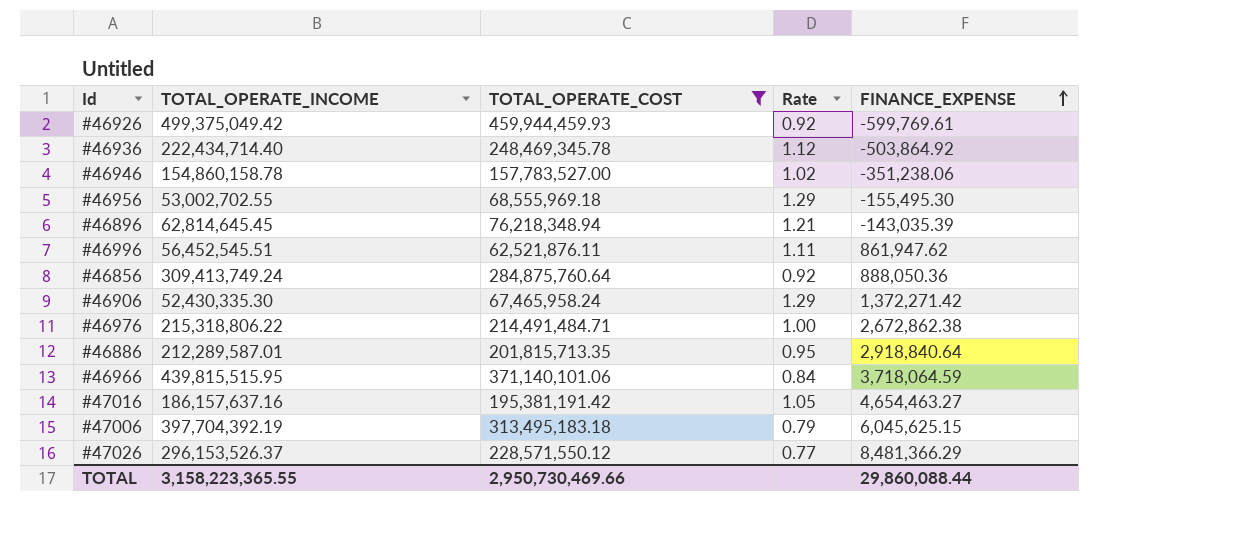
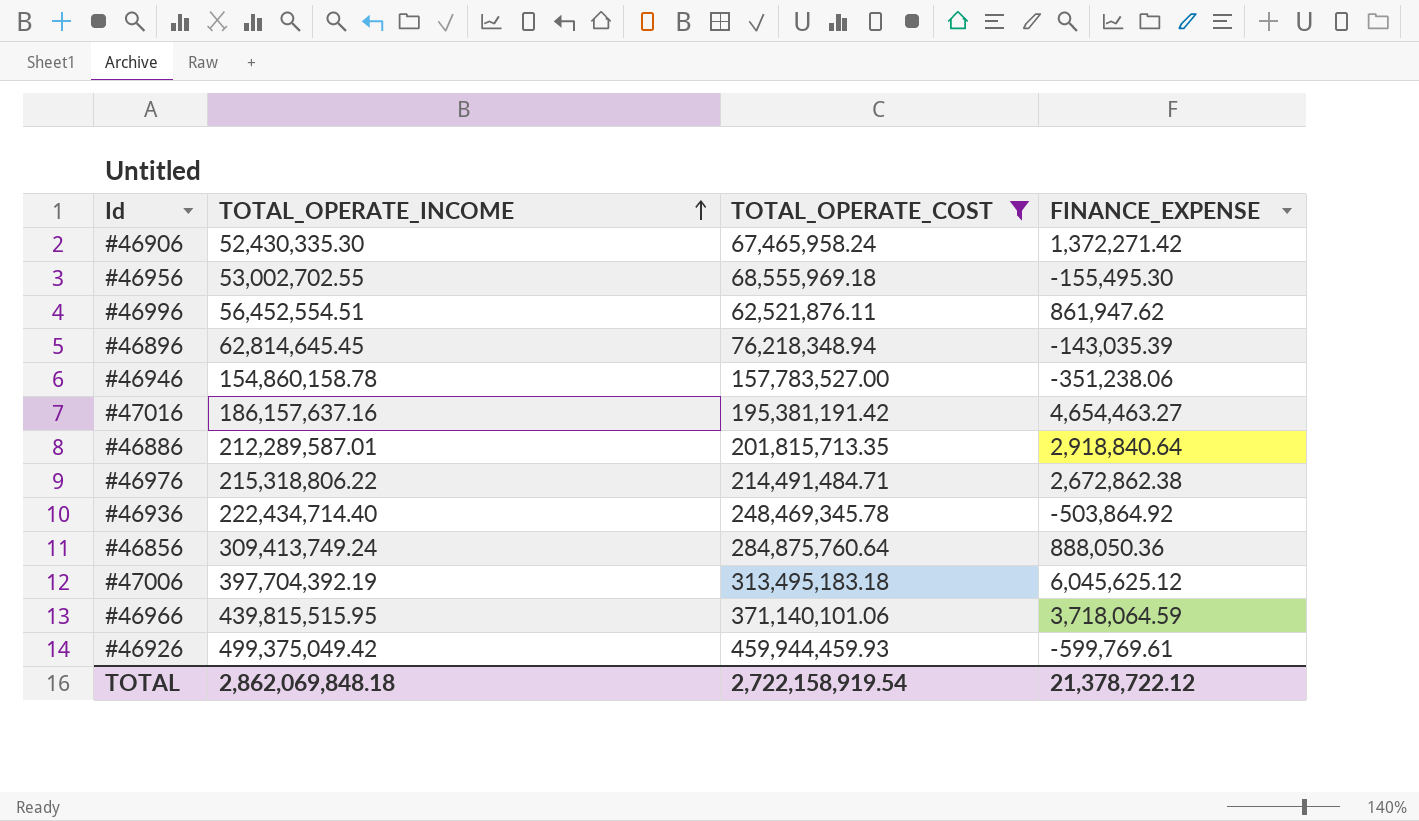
row order: FINANCE_EXPENSE ascending -> TOTAL_OPERATE_INCOME ascending
column Rate | formula: [TOTAL_OPERATE_COST] / [TOTAL_OPERATE_INCOME] -> none
row #47026: 296,153,526.37 | 228,571,550.12 | 0.77 | 8,481,366.29 -> none
#46996 | TOTAL_OPERATE_INCOME: 56,452,545.51 -> 56,452,554.51
#47006 | FINANCE_EXPENSE: 6,045,625.15 -> 6,045,625.12
TOTAL | TOTAL_OPERATE_INCOME: 3,158,223,365.55 -> 2,862,069,848.18
TOTAL | TOTAL_OPERATE_COST: 2,950,730,469.66 -> 2,722,158,919.54
TOTAL | FINANCE_EXPENSE: 29,860,088.44 -> 21,378,722.12

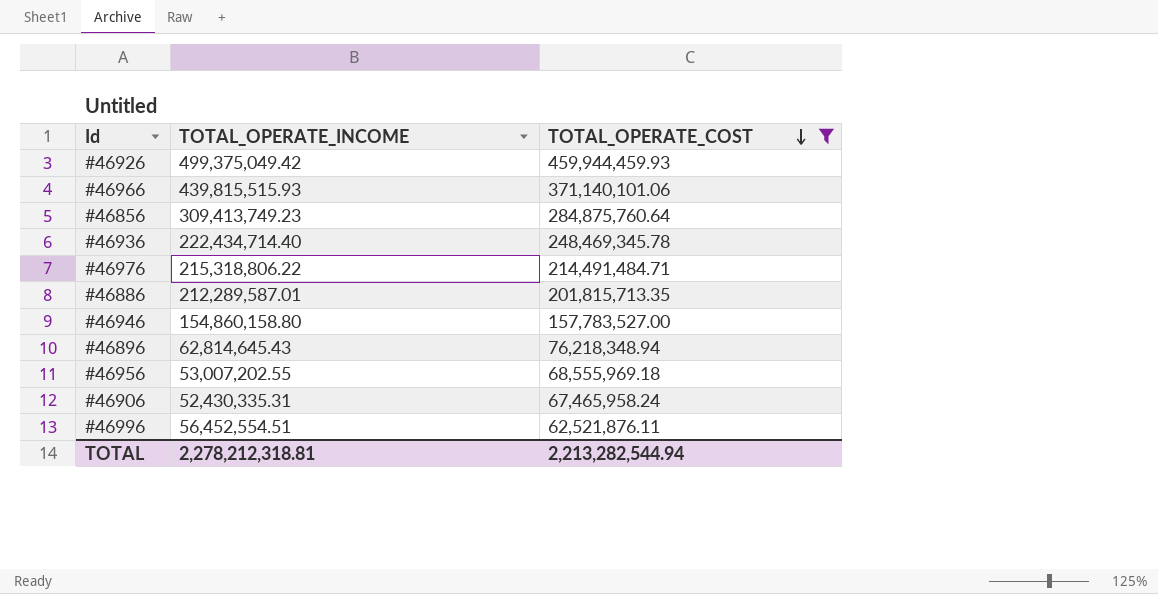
row order: TOTAL_OPERATE_INCOME ascending -> TOTAL_OPERATE_COST descending
column FINANCE_EXPENSE | position: 4 -> none
row #47016: 186,157,637.16 | 195,381,191.42 | 4,654,463.27 -> none
row #47006: 397,704,392.19 | 313,495,183.18 | 6,045,625.12 -> none
#46966 | TOTAL_OPERATE_INCOME: 439,815,515.95 -> 439,815,515.93
#46856 | TOTAL_OPERATE_INCOME: 309,413,749.24 -> 309,413,749.23
#46946 | TOTAL_OPERATE_INCOME: 154,860,158.78 -> 154,860,158.80
#46896 | TOTAL_OPERATE_INCOME: 62,814,645.45 -> 62,814,645.43
#46956 | TOTAL_OPERATE_INCOME: 53,002,702.55 -> 53,007,202.55
#46906 | TOTAL_OPERATE_INCOME: 52,430,335.30 -> 52,430,335.31
TOTAL | TOTAL_OPERATE_INCOME: 2,862,069,848.18 -> 2,278,212,318.81
TOTAL | TOTAL_OPERATE_COST: 2,722,158,919.54 -> 2,213,282,544.94

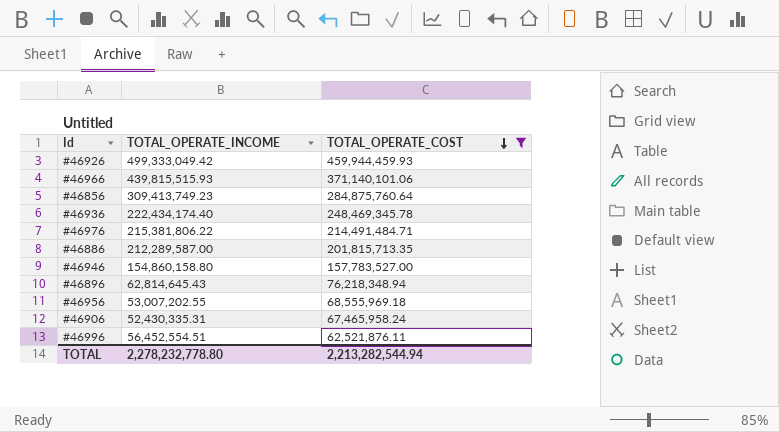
#46926 | TOTAL_OPERATE_INCOME: 499,375,049.42 -> 499,333,049.42
#46936 | TOTAL_OPERATE_INCOME: 222,434,714.40 -> 222,434,174.40
#46976 | TOTAL_OPERATE_INCOME: 215,318,806.22 -> 215,381,806.22
#46886 | TOTAL_OPERATE_INCOME: 212,289,587.01 -> 212,289,587.00
TOTAL | TOTAL_OPERATE_INCOME: 2,278,212,318.81 -> 2,278,232,778.80

